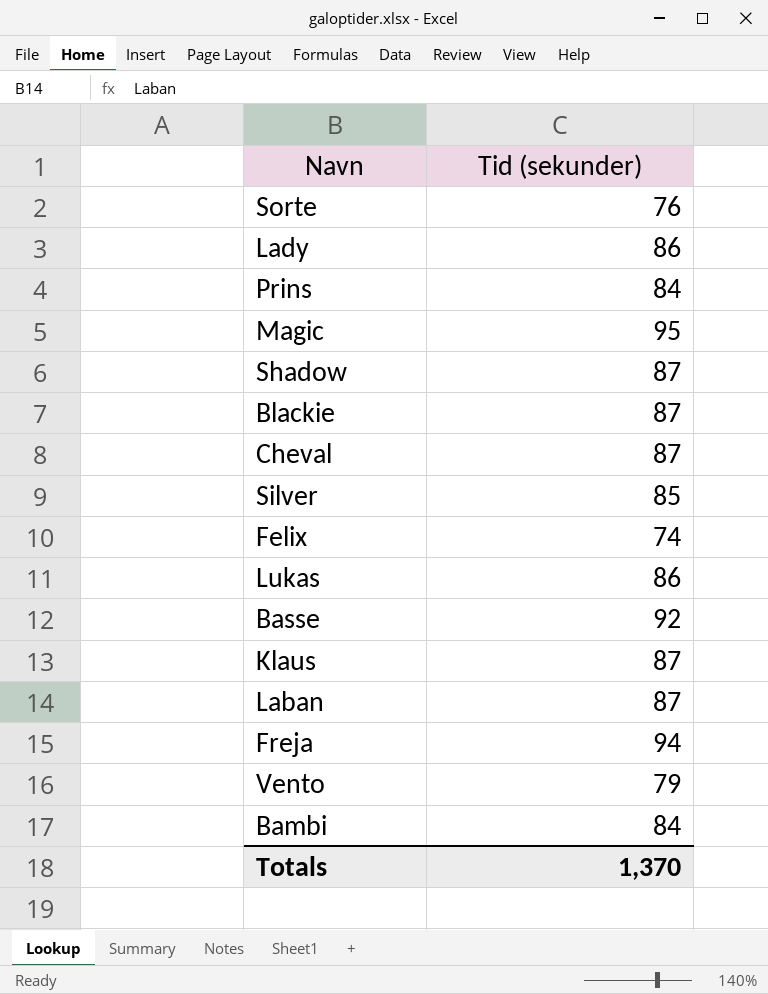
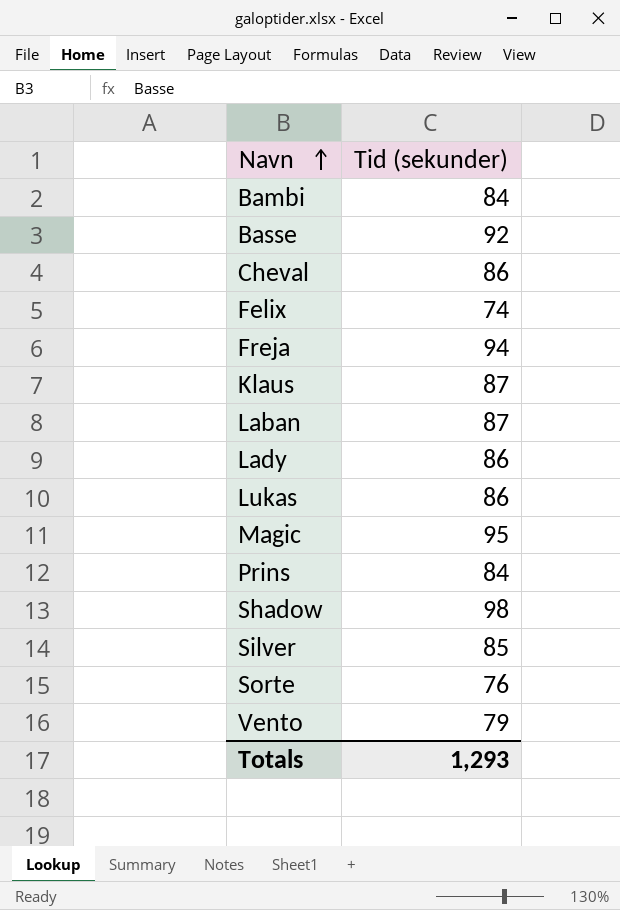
row order: none -> Navn ascending
row Blackie: 87 -> none
Cheval | Tid (sekunder): 87 -> 86
Shadow | Tid (sekunder): 87 -> 98
Totals | Tid (sekunder): 1,370 -> 1,293

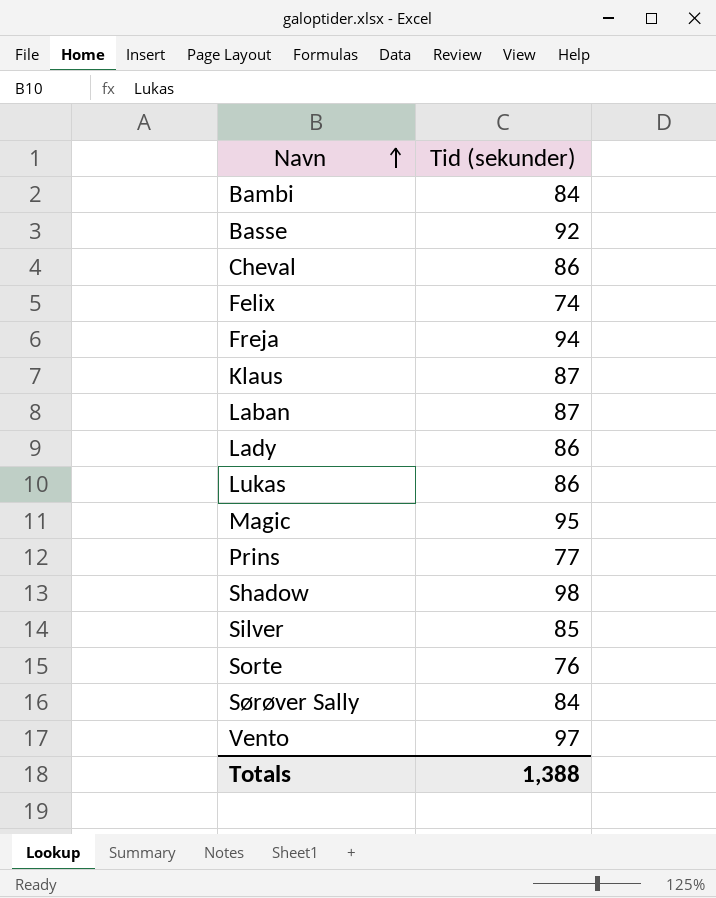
Prins | Tid (sekunder): 84 -> 77
row Sørøver Sally: none -> 84
Vento | Tid (sekunder): 79 -> 97
Totals | Tid (sekunder): 1,293 -> 1,388

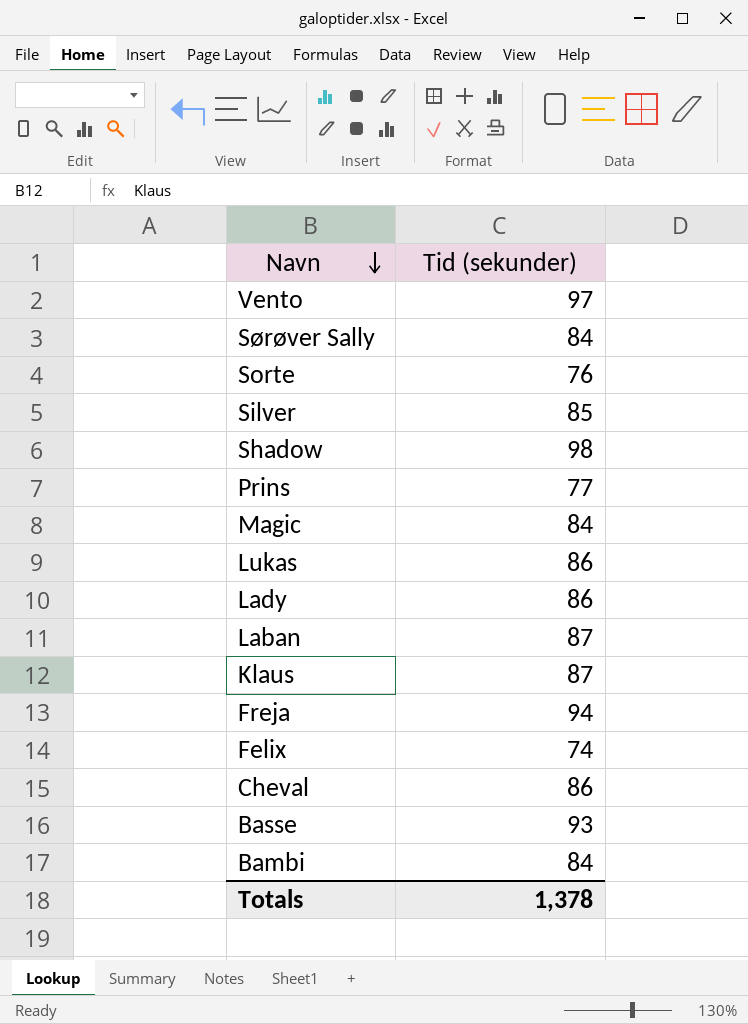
row order: Navn ascending -> Navn descending
Magic | Tid (sekunder): 95 -> 84
Basse | Tid (sekunder): 92 -> 93
Totals | Tid (sekunder): 1,388 -> 1,378

